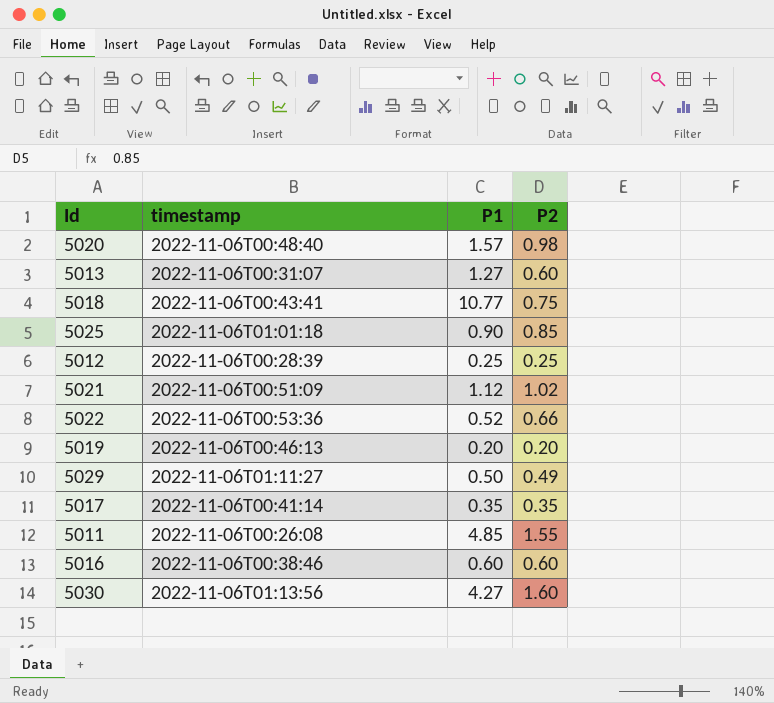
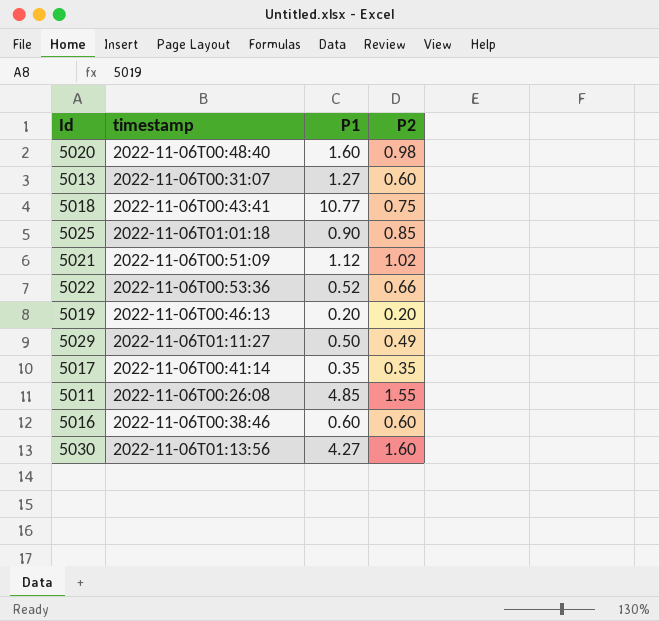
row 5012: 2022-11-06T00:28:39 | 0.25 | 0.25 -> none
5020 | P1: 1.57 -> 1.60

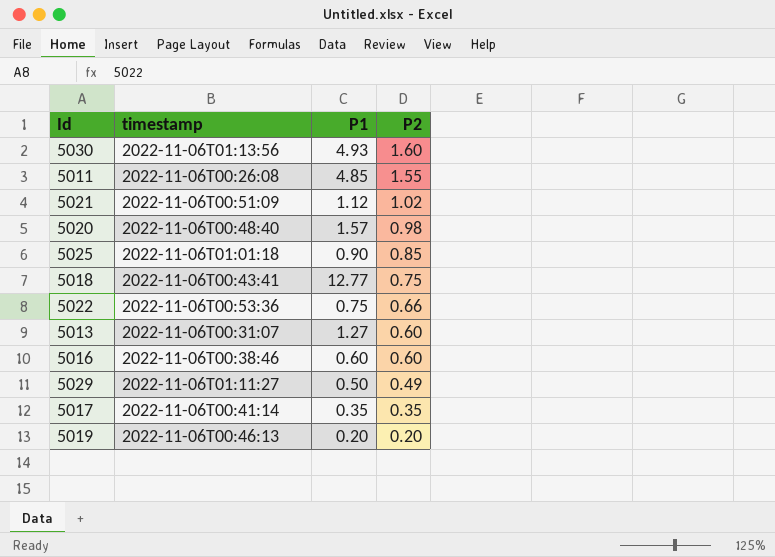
row order: none -> P2 descending
5030 | P1: 4.27 -> 4.93
5020 | P1: 1.60 -> 1.57
5018 | P1: 10.77 -> 12.77
5022 | P1: 0.52 -> 0.75

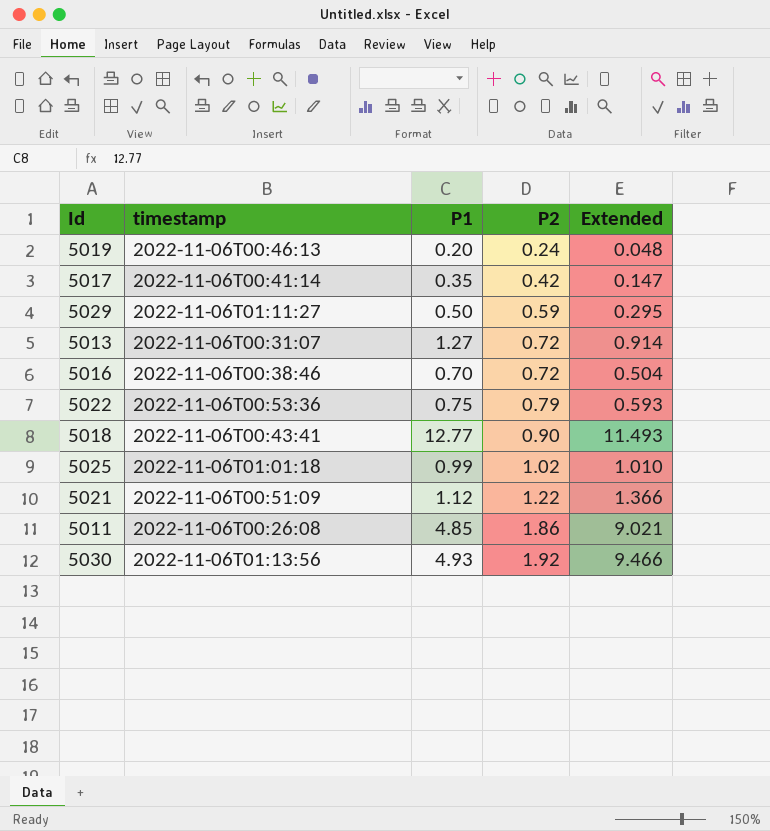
row order: P2 descending -> P2 ascending
column Extended | formula: none -> [P1] * [P2]
row 5020: 2022-11-06T00:48:40 | 1.57 | 0.98 -> none
5019 | P2: 0.20 -> 0.24
5017 | P2: 0.35 -> 0.42
5029 | P2: 0.49 -> 0.59
5013 | P2: 0.60 -> 0.72
5016 | P1: 0.60 -> 0.70
5016 | P2: 0.60 -> 0.72
5022 | P2: 0.66 -> 0.79
5018 | P2: 0.75 -> 0.90
5025 | P1: 0.90 -> 0.99
5025 | P2: 0.85 -> 1.02
5021 | P2: 1.02 -> 1.22
5011 | P2: 1.55 -> 1.86
5030 | P2: 1.60 -> 1.92

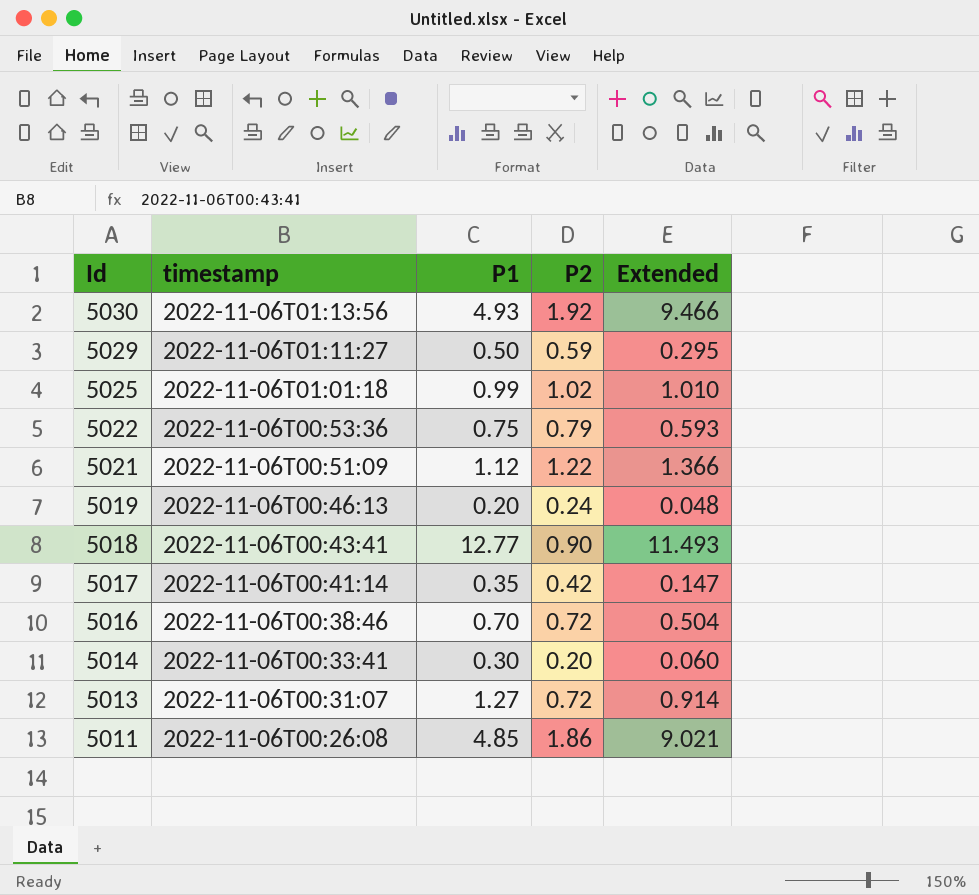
row order: P2 ascending -> Id descending
row 5014: none -> 2022-11-06T00:33:41 | 0.30 | 0.20 | 0.060

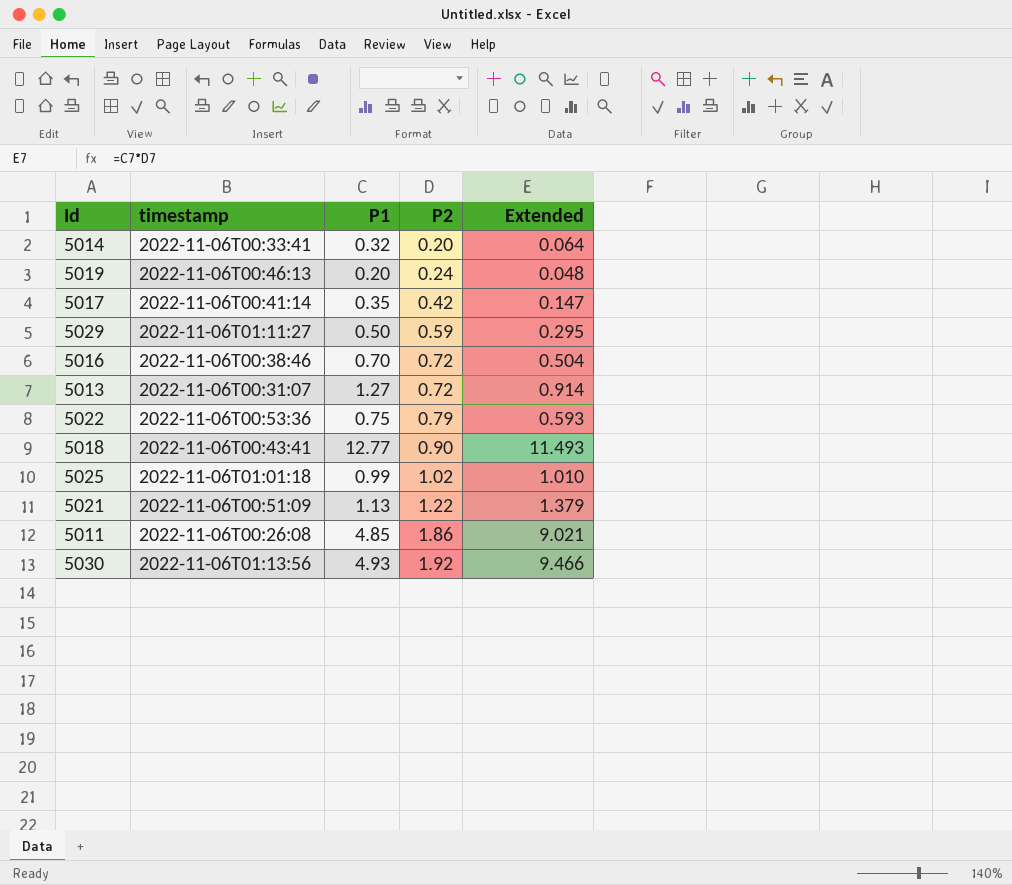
row order: Id descending -> P2 ascending
5014 | P1: 0.30 -> 0.32
5014 | Extended: 0.060 -> 0.064
5021 | P1: 1.12 -> 1.13
5021 | Extended: 1.366 -> 1.379

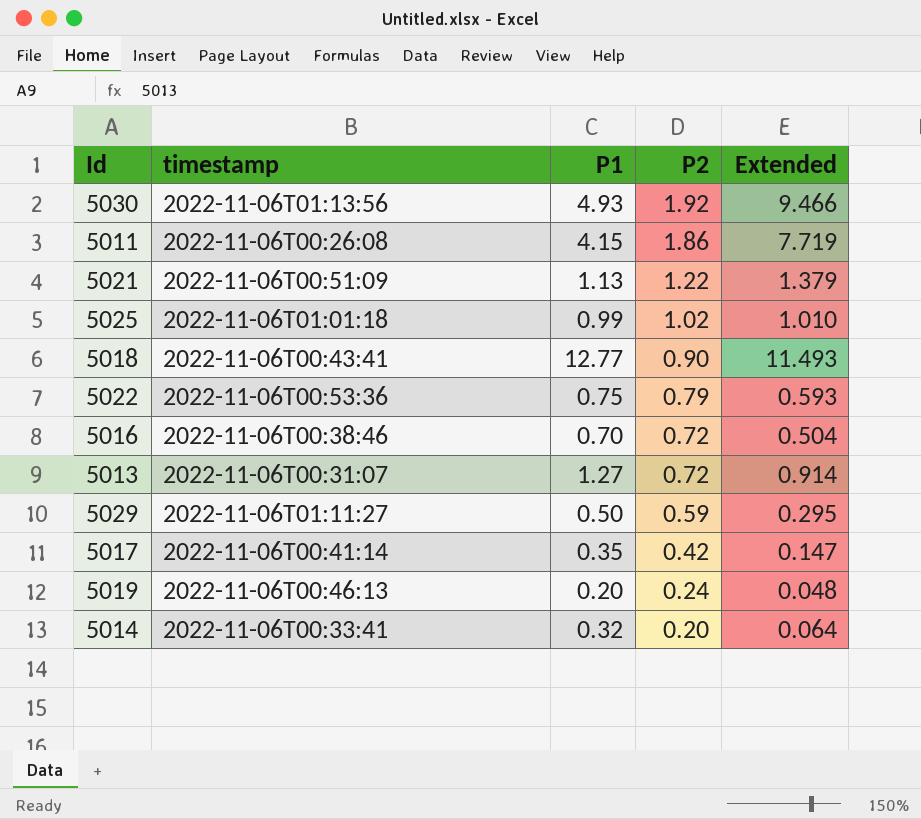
row order: P2 ascending -> P2 descending
5011 | P1: 4.85 -> 4.15
5011 | Extended: 9.021 -> 7.719

